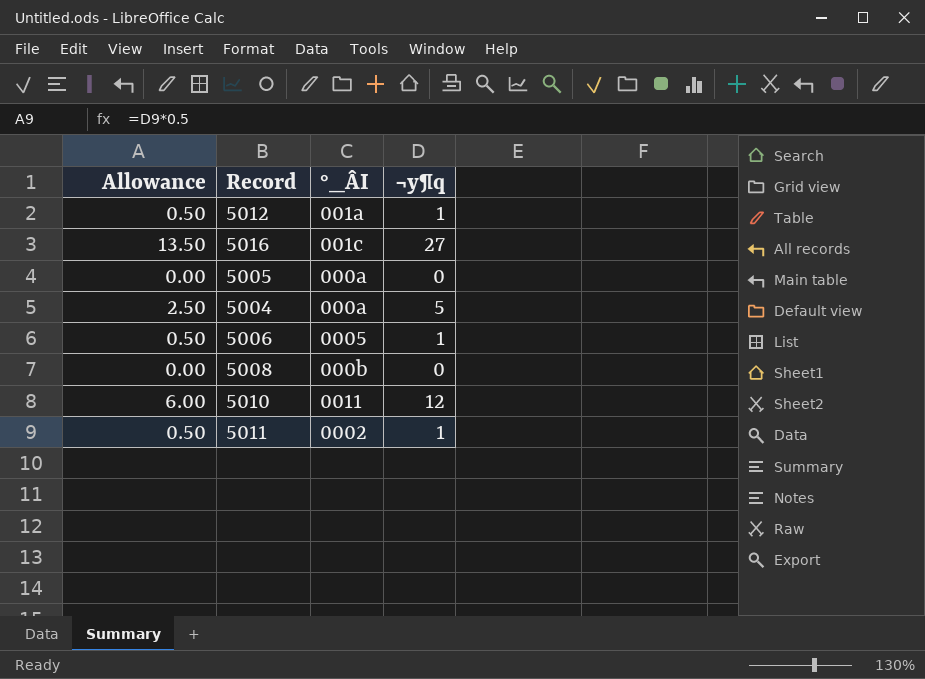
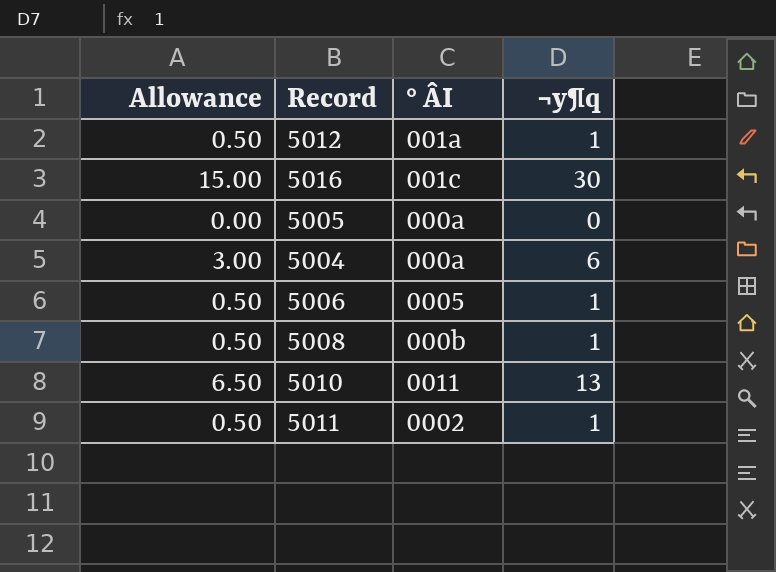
column name: °_ÂI -> ° ÂI
5016 | Allowance: 13.50 -> 15.00
5016 | ¬y¶q: 27 -> 30
5004 | Allowance: 2.50 -> 3.00
5004 | ¬y¶q: 5 -> 6
5008 | Allowance: 0.00 -> 0.50
5008 | ¬y¶q: 0 -> 1
5010 | Allowance: 6.00 -> 6.50
5010 | ¬y¶q: 12 -> 13

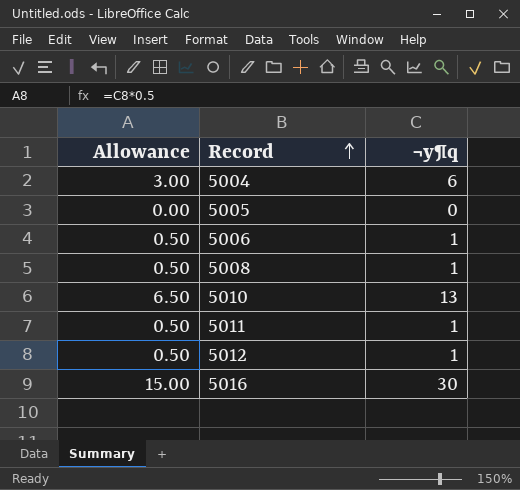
row order: none -> Record ascending
column ° ÂI | position: 3 -> none

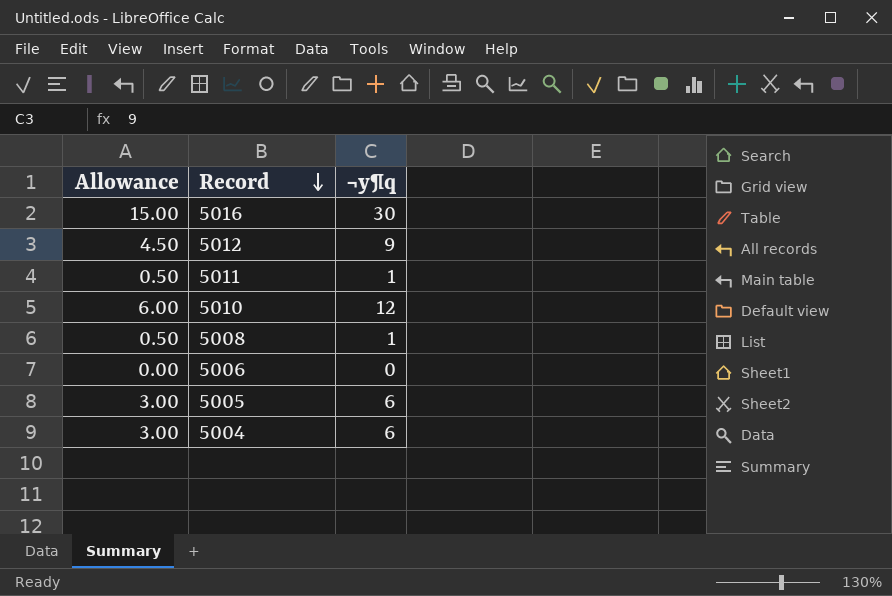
row order: Record ascending -> Record descending
5012 | Allowance: 0.50 -> 4.50
5012 | ¬y¶q: 1 -> 9
5010 | Allowance: 6.50 -> 6.00
5010 | ¬y¶q: 13 -> 12
5006 | Allowance: 0.50 -> 0.00
5006 | ¬y¶q: 1 -> 0
5005 | Allowance: 0.00 -> 3.00
5005 | ¬y¶q: 0 -> 6

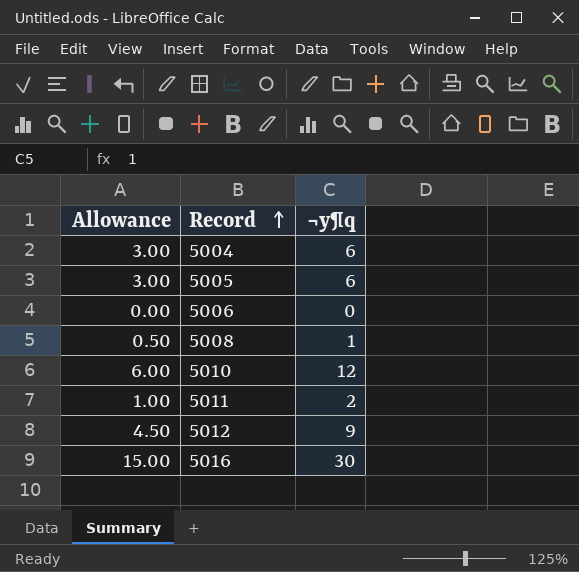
row order: Record descending -> Record ascending
5011 | Allowance: 0.50 -> 1.00
5011 | ¬y¶q: 1 -> 2

